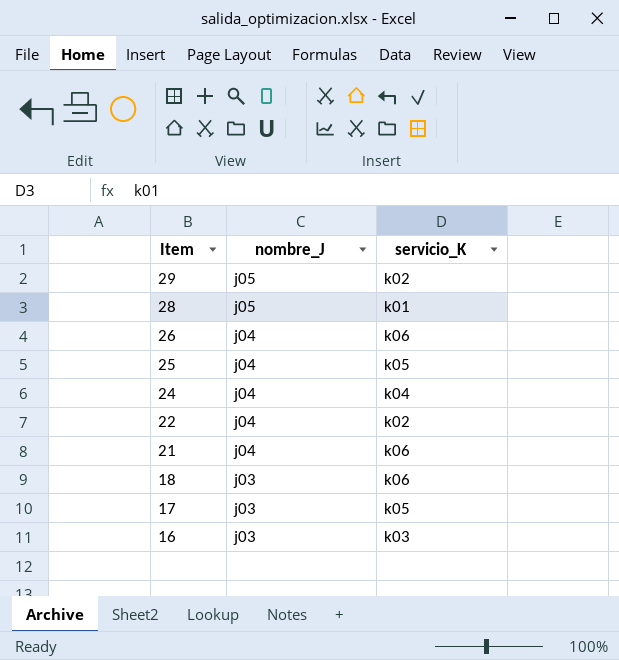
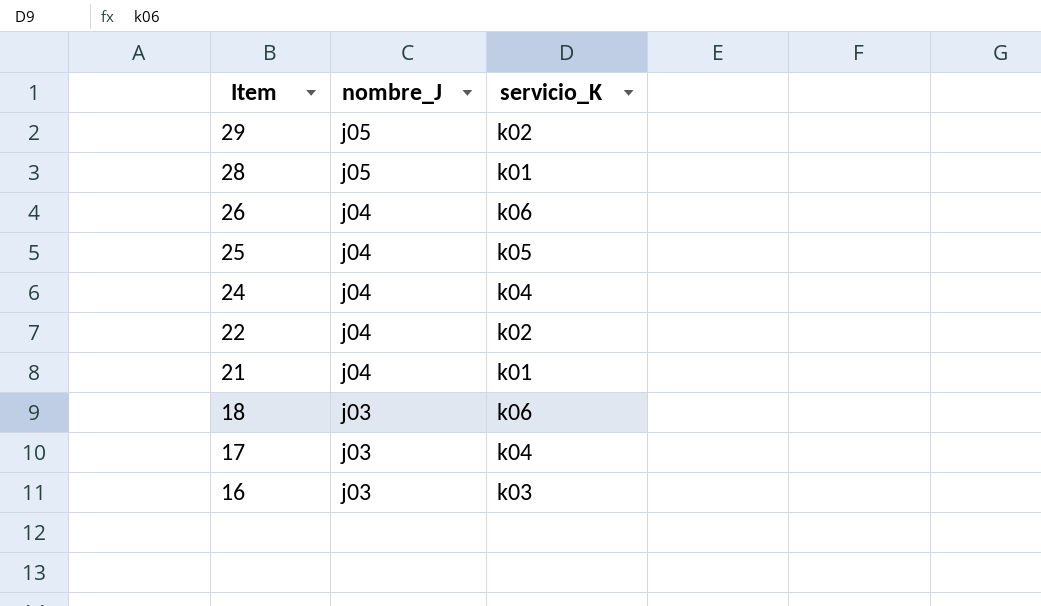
21 | servicio_K: k06 -> k01
17 | servicio_K: k05 -> k04

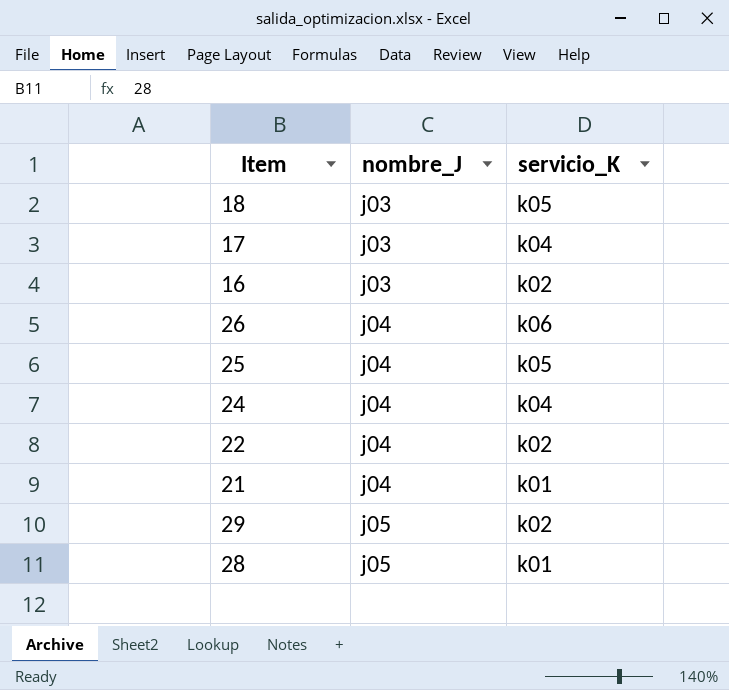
row order: Item descending -> nombre_J ascending
18 | servicio_K: k06 -> k05
16 | servicio_K: k03 -> k02

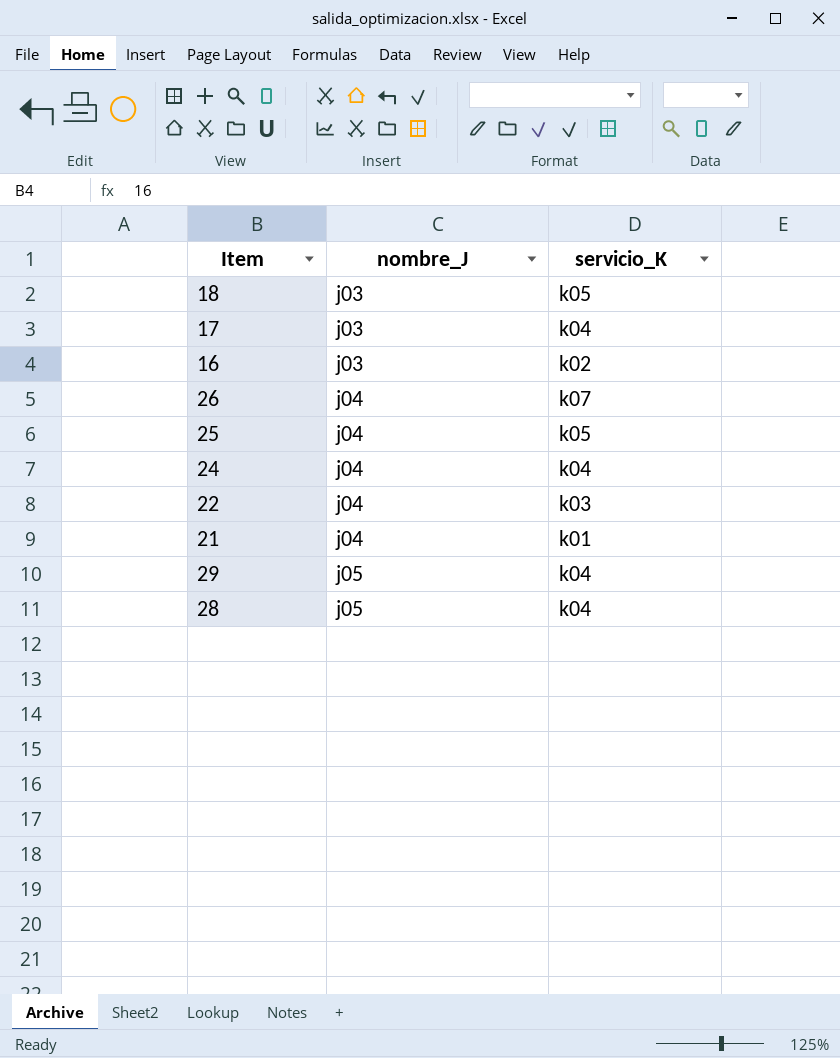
26 | servicio_K: k06 -> k07
22 | servicio_K: k02 -> k03
29 | servicio_K: k02 -> k04
28 | servicio_K: k01 -> k04

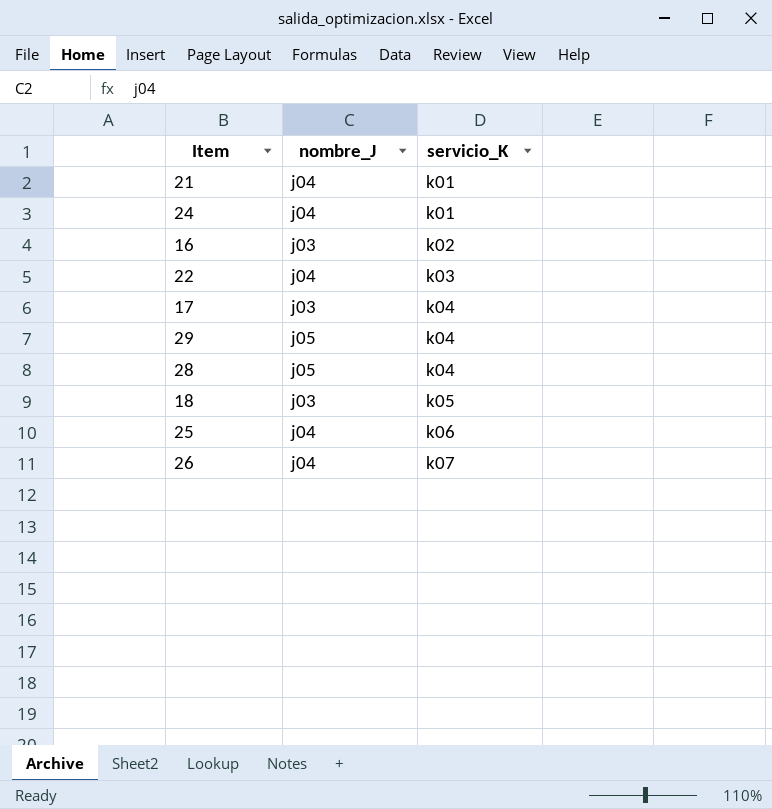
row order: nombre_J ascending -> servicio_K ascending
24 | servicio_K: k04 -> k01
25 | servicio_K: k05 -> k06

